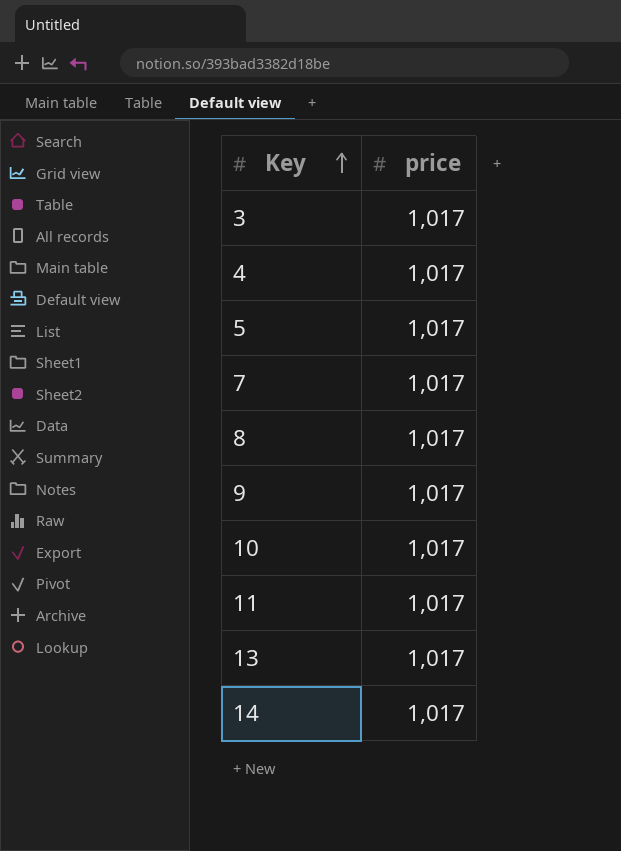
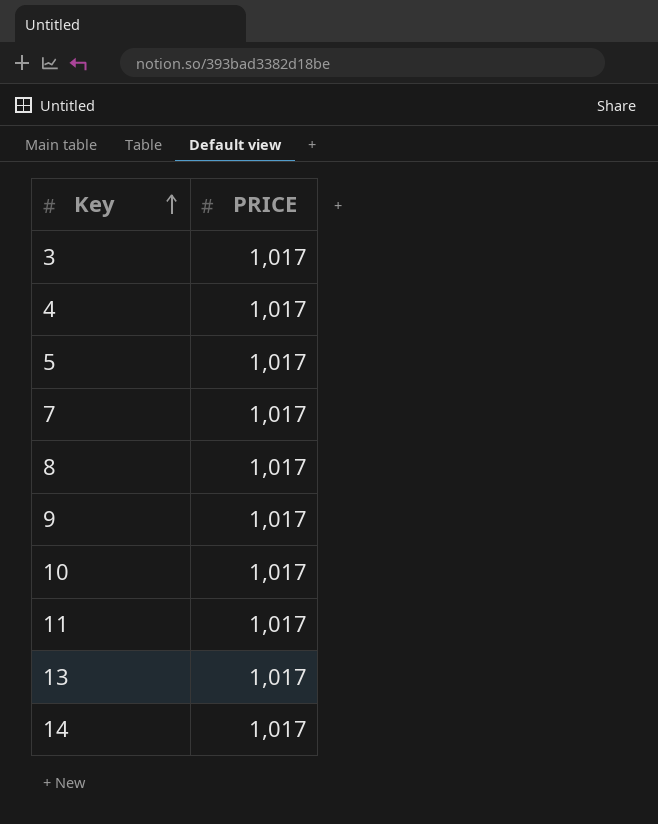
column name: price -> PRICE

